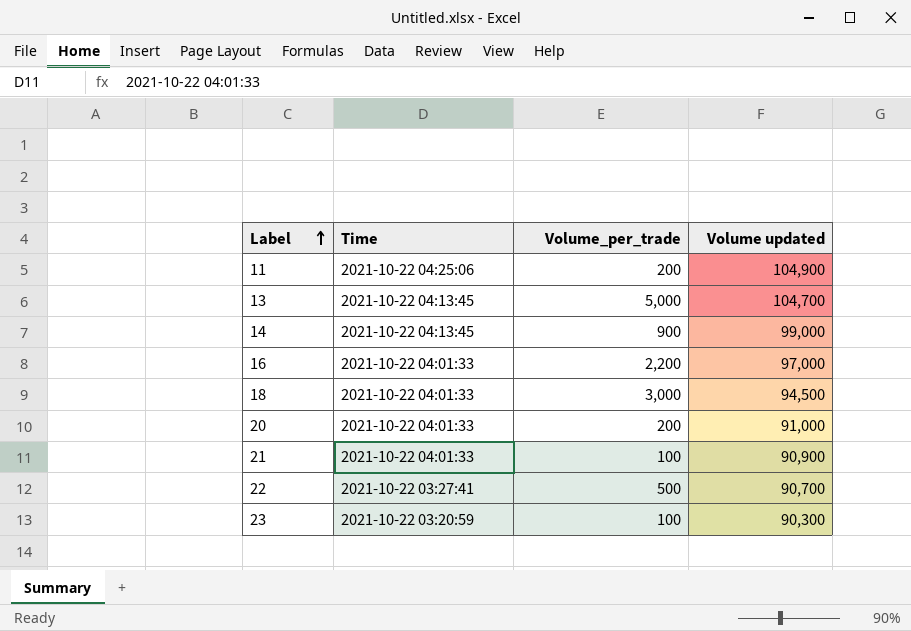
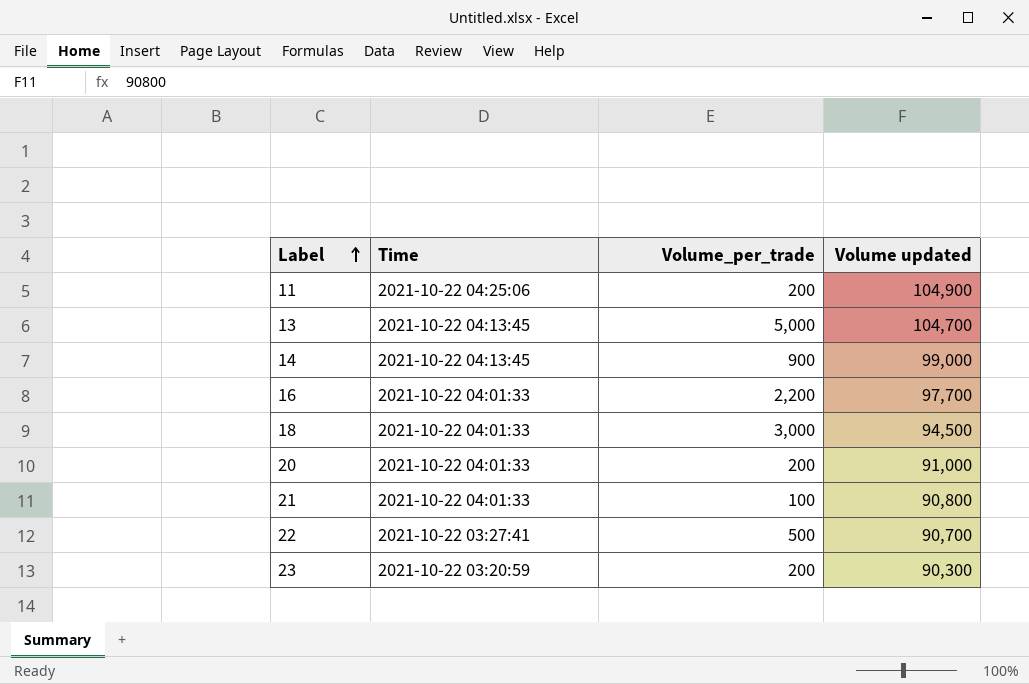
16 | Volume updated: 97,000 -> 97,700
21 | Volume updated: 90,900 -> 90,800
23 | Volume_per_trade: 100 -> 200

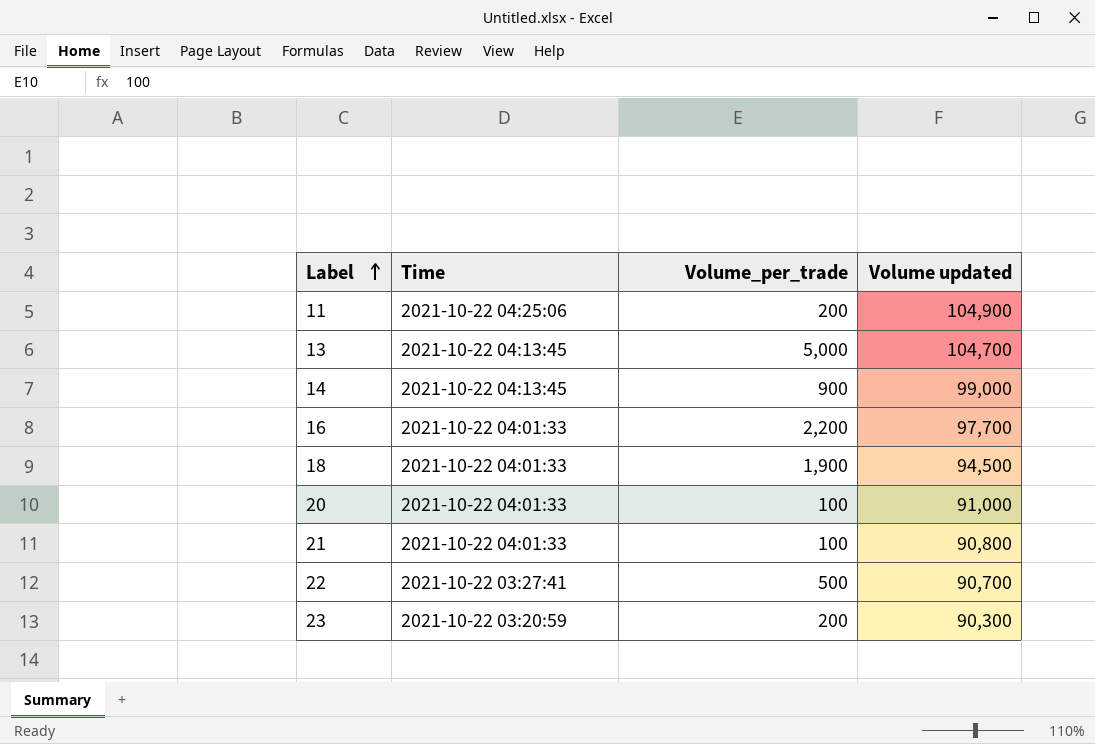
18 | Volume_per_trade: 3,000 -> 1,900
20 | Volume_per_trade: 200 -> 100

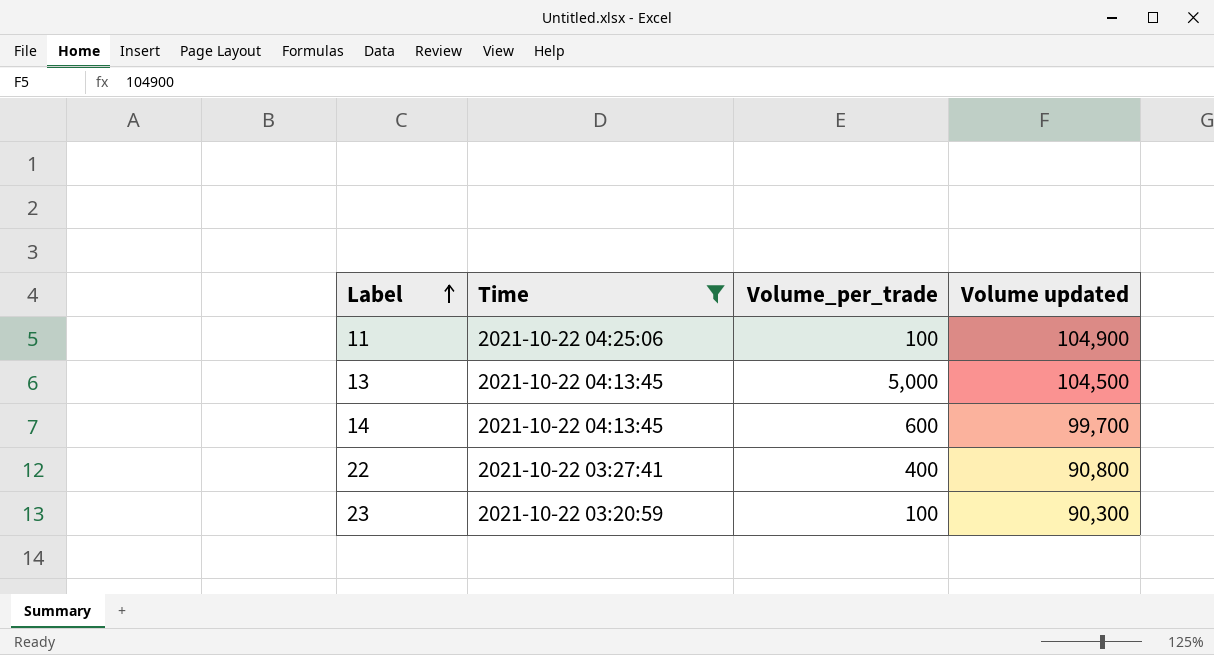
filter: none -> Time != 2021-10-22 04:01:33
11 | Volume_per_trade: 200 -> 100
13 | Volume updated: 104,700 -> 104,500
14 | Volume_per_trade: 900 -> 600
14 | Volume updated: 99,000 -> 99,700
22 | Volume_per_trade: 500 -> 400
22 | Volume updated: 90,700 -> 90,800
23 | Volume_per_trade: 200 -> 100

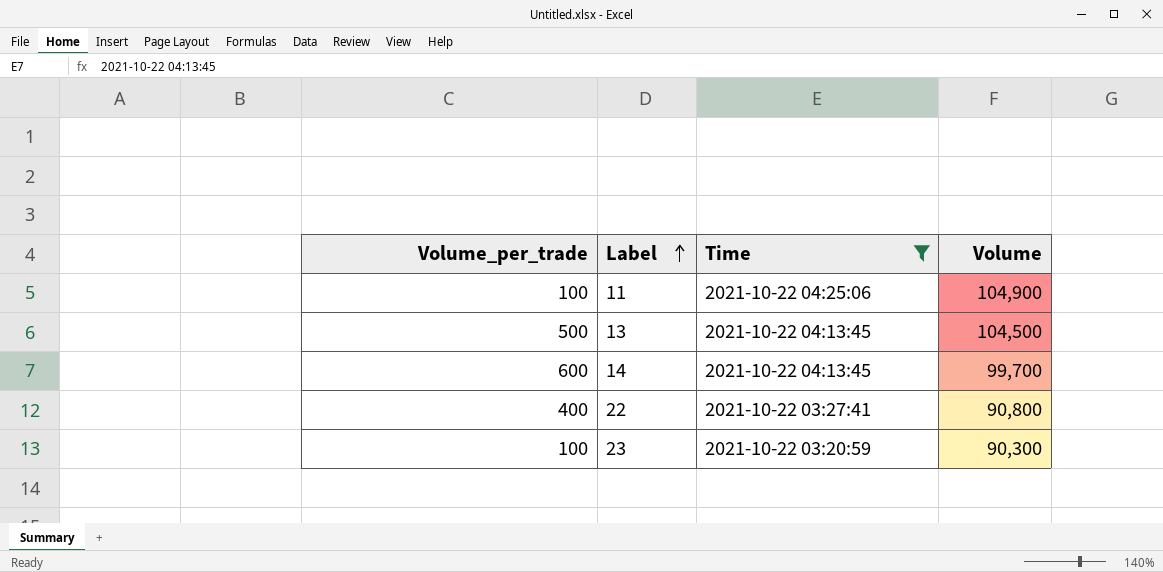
column Volume_per_trade | position: 3 -> 1
column name: Volume updated -> Volume
13 | Volume_per_trade: 5,000 -> 500

